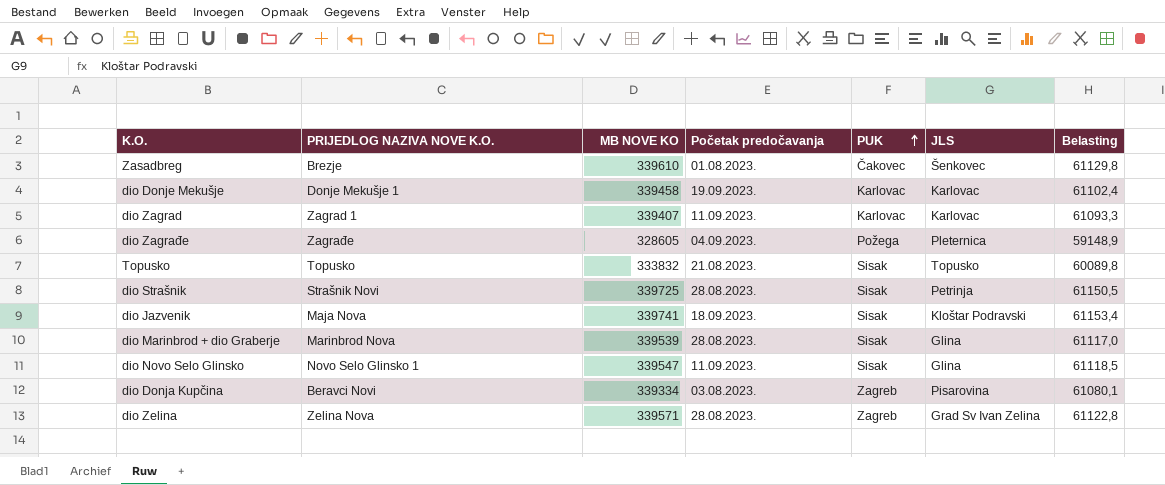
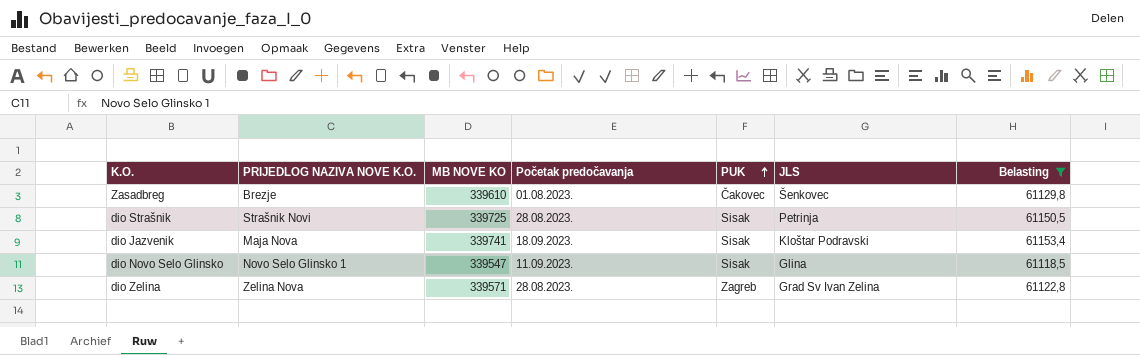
filter: none -> Belasting >= 61118,5

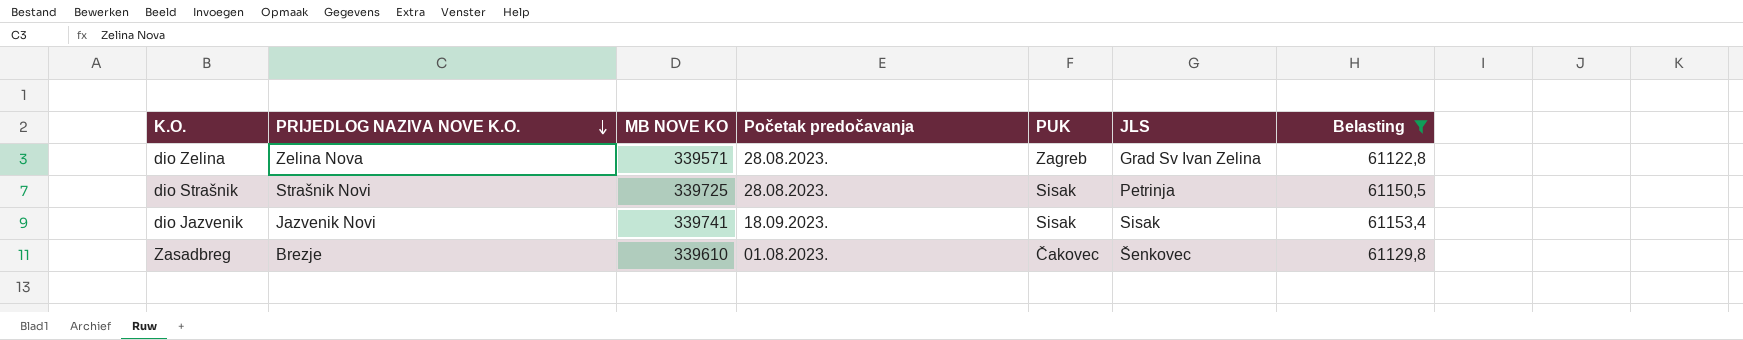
row order: PUK ascending -> PRIJEDLOG NAZIVA NOVE K.O. descending
row dio Novo Selo Glinsko: Novo Selo Glinsko 1 | 339547 | 11.09.2023. | Sisak | Glina | 61118,5 -> none
dio Jazvenik | PRIJEDLOG NAZIVA NOVE K.O.: Maja Nova -> Jazvenik Novi
dio Jazvenik | JLS: Kloštar Podravski -> Sisak

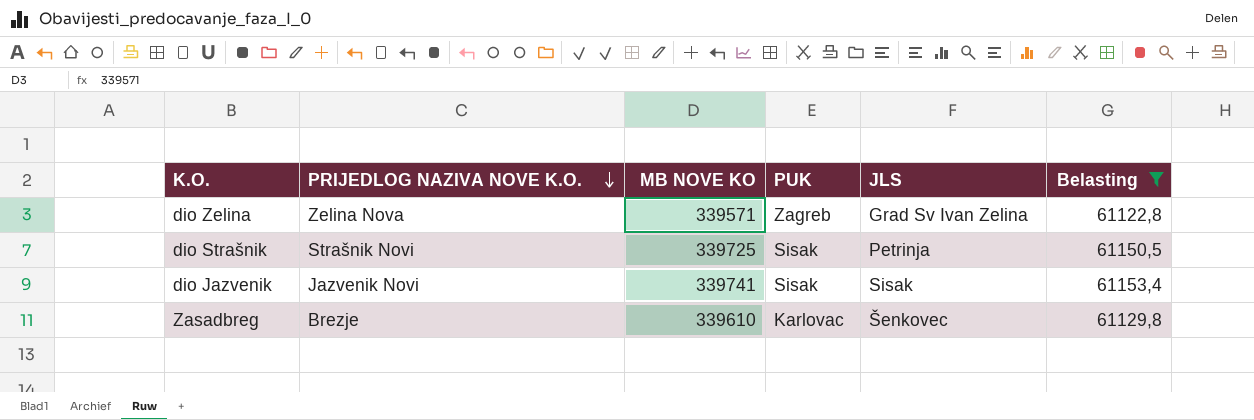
column Početak predočavanja | position: 4 -> none
Zasadbreg | PUK: Čakovec -> Karlovac

